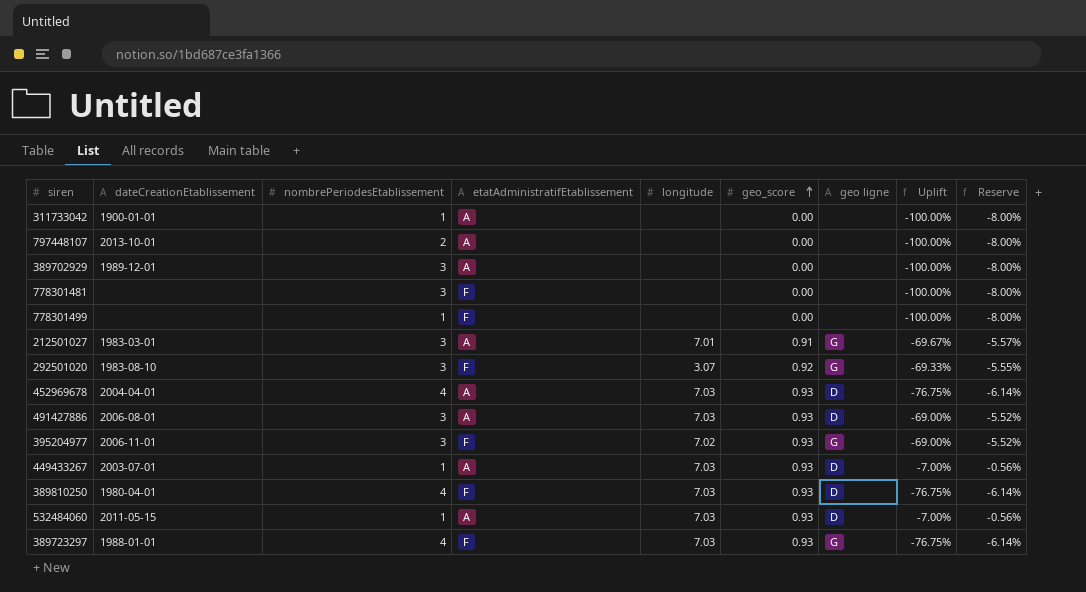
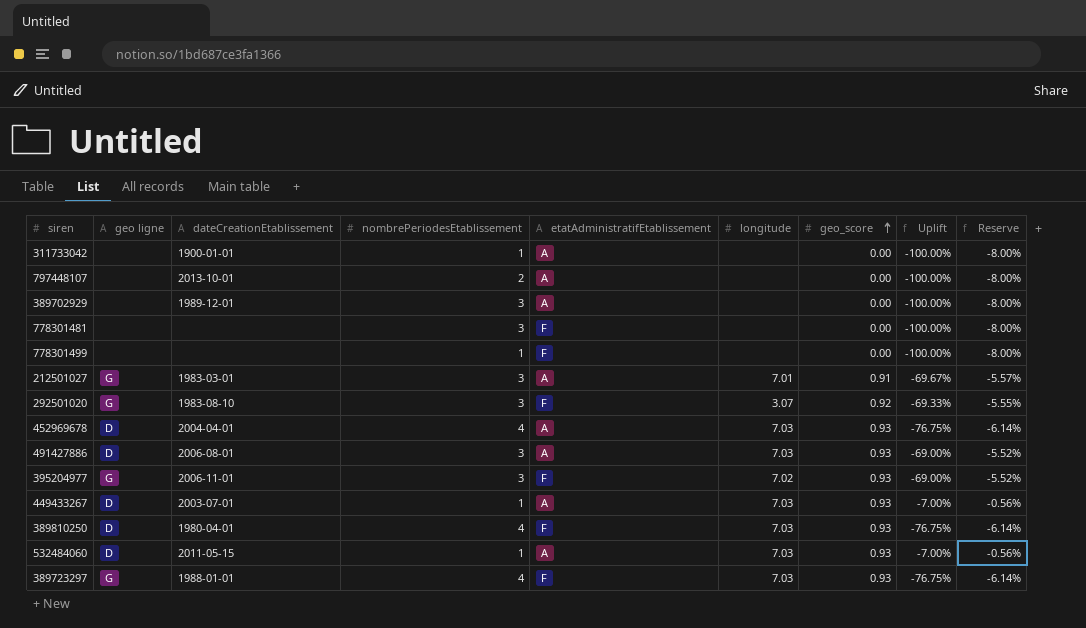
column geo ligne | position: 7 -> 2

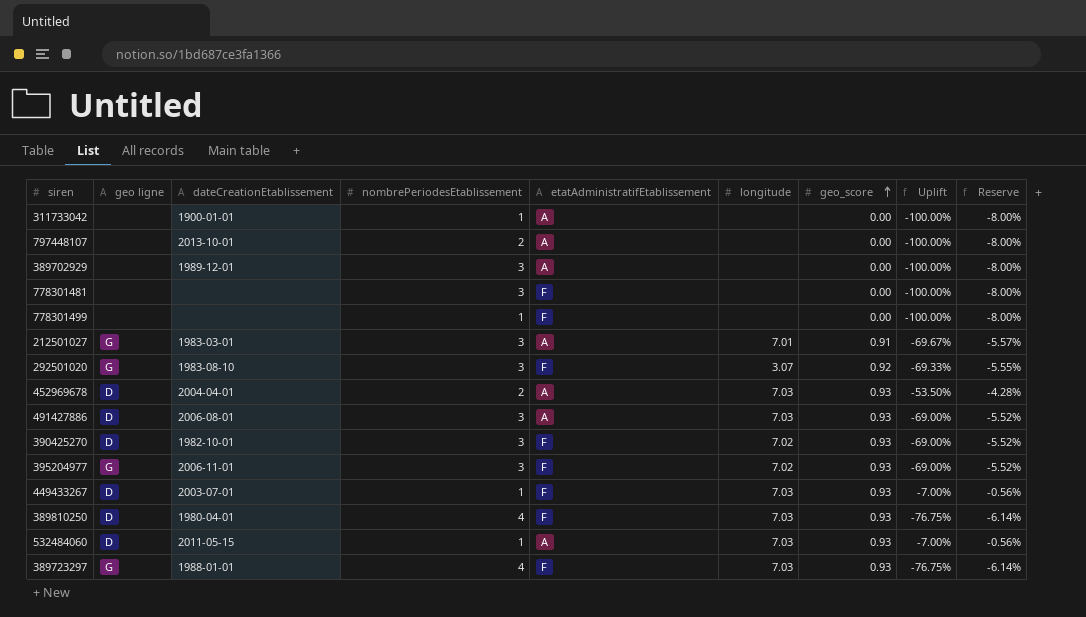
452969678 | nombrePeriodesEtablissement: 4 -> 2
452969678 | Uplift: -76.75% -> -53.50%
452969678 | Reserve: -6.14% -> -4.28%
row 390425270: none -> D | 1982-10-01 | 3 | F | 7.02 | 0.93 | -69.00% | -5.52%
449433267 | etatAdministratifEtablissement: A -> F

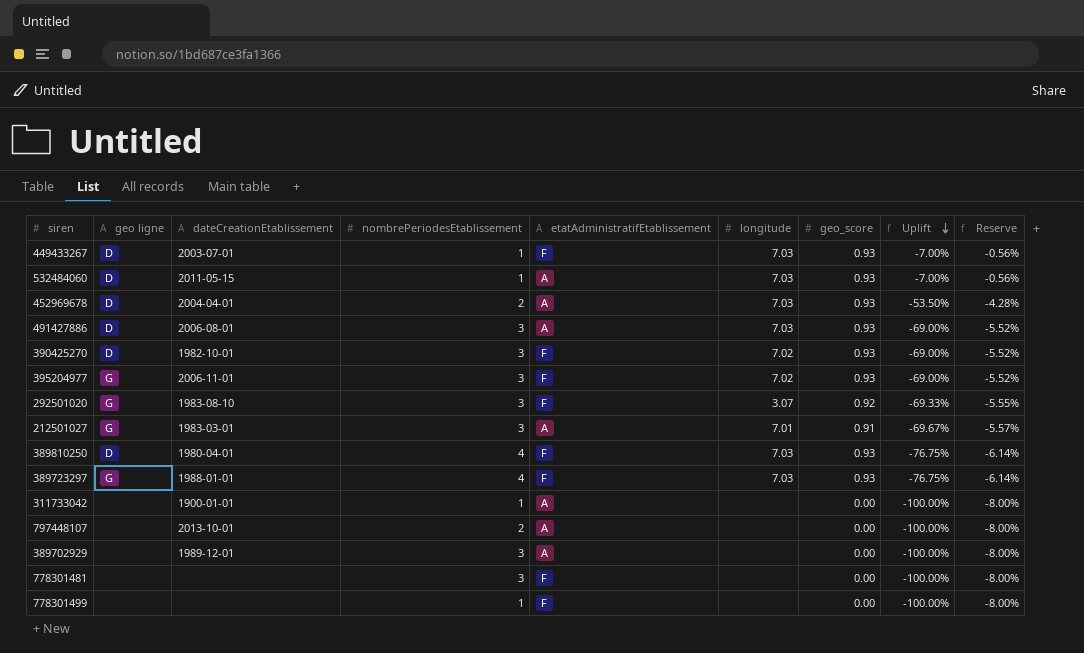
row order: geo_score ascending -> Uplift descending

